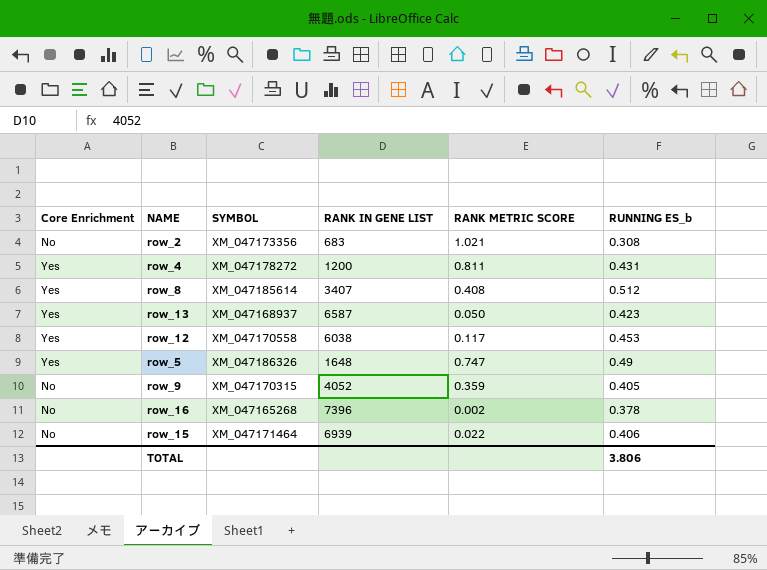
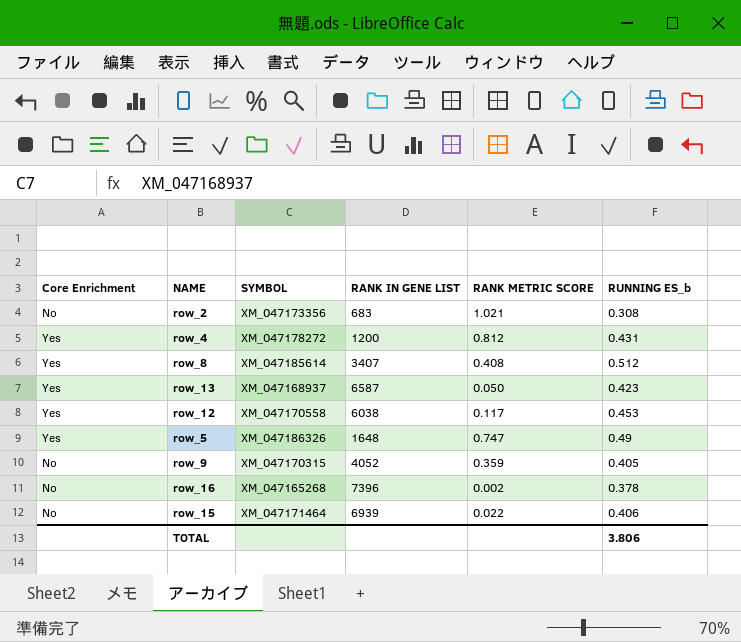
row_4 | RANK METRIC SCORE: 0.811 -> 0.812

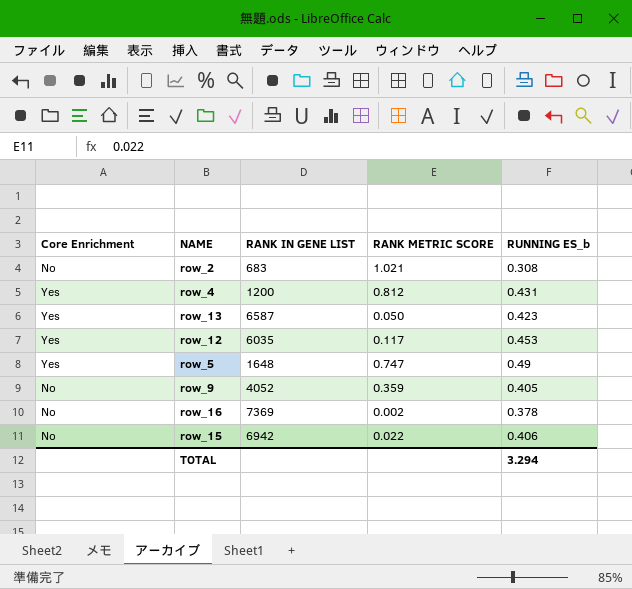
column SYMBOL | position: 3 -> none
row row_8: Yes | XM_047185614 | 3407 | 0.408 | 0.512 -> none
row_12 | RANK IN GENE LIST: 6038 -> 6035
row_16 | RANK IN GENE LIST: 7396 -> 7369
row_15 | RANK IN GENE LIST: 6939 -> 6942
TOTAL | RUNNING ES_b: 3.806 -> 3.294

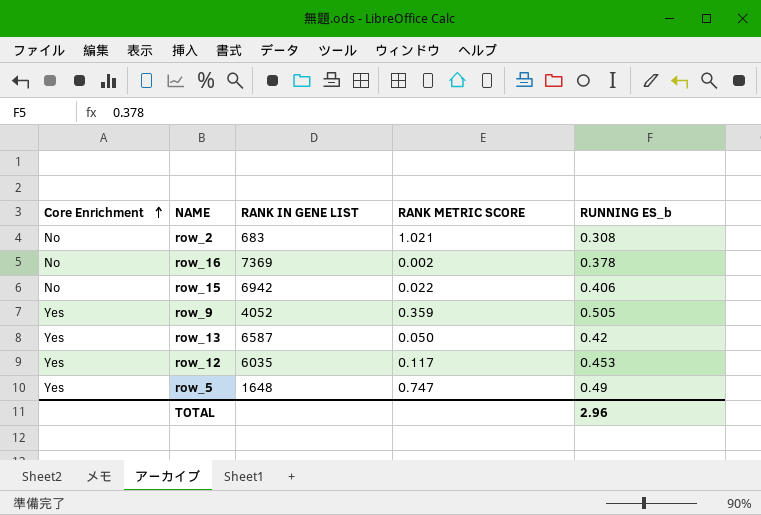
row order: none -> Core Enrichment ascending
row row_4: Yes | 1200 | 0.812 | 0.431 -> none
row_9 | Core Enrichment: No -> Yes
row_9 | RUNNING ES_b: 0.405 -> 0.505
row_13 | RUNNING ES_b: 0.423 -> 0.42
TOTAL | RUNNING ES_b: 3.294 -> 2.96

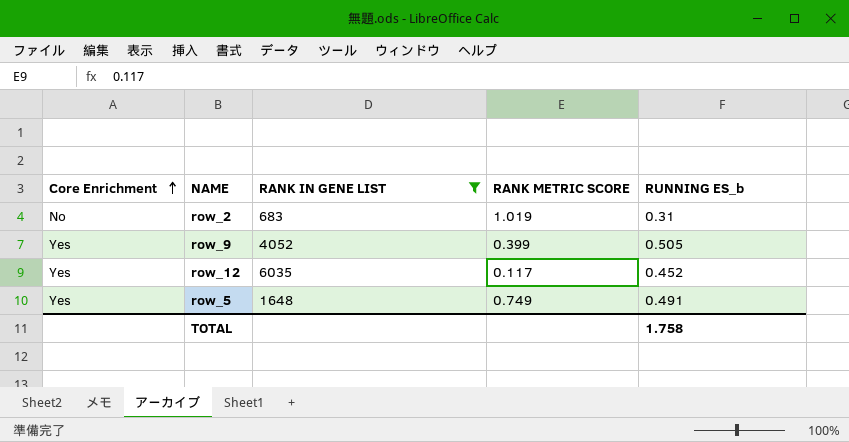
filter: none -> RANK IN GENE LIST <= 6035
row_2 | RANK METRIC SCORE: 1.021 -> 1.019
row_2 | RUNNING ES_b: 0.308 -> 0.31
row_9 | RANK METRIC SCORE: 0.359 -> 0.399
row_12 | RUNNING ES_b: 0.453 -> 0.452
row_5 | RANK METRIC SCORE: 0.747 -> 0.749
row_5 | RUNNING ES_b: 0.49 -> 0.491
TOTAL | RUNNING ES_b: 2.96 -> 1.758

